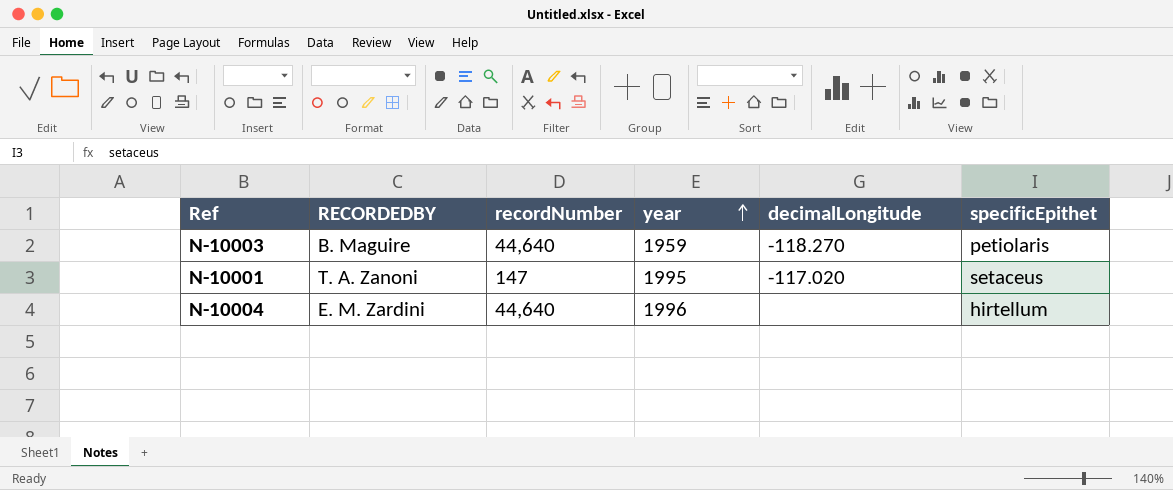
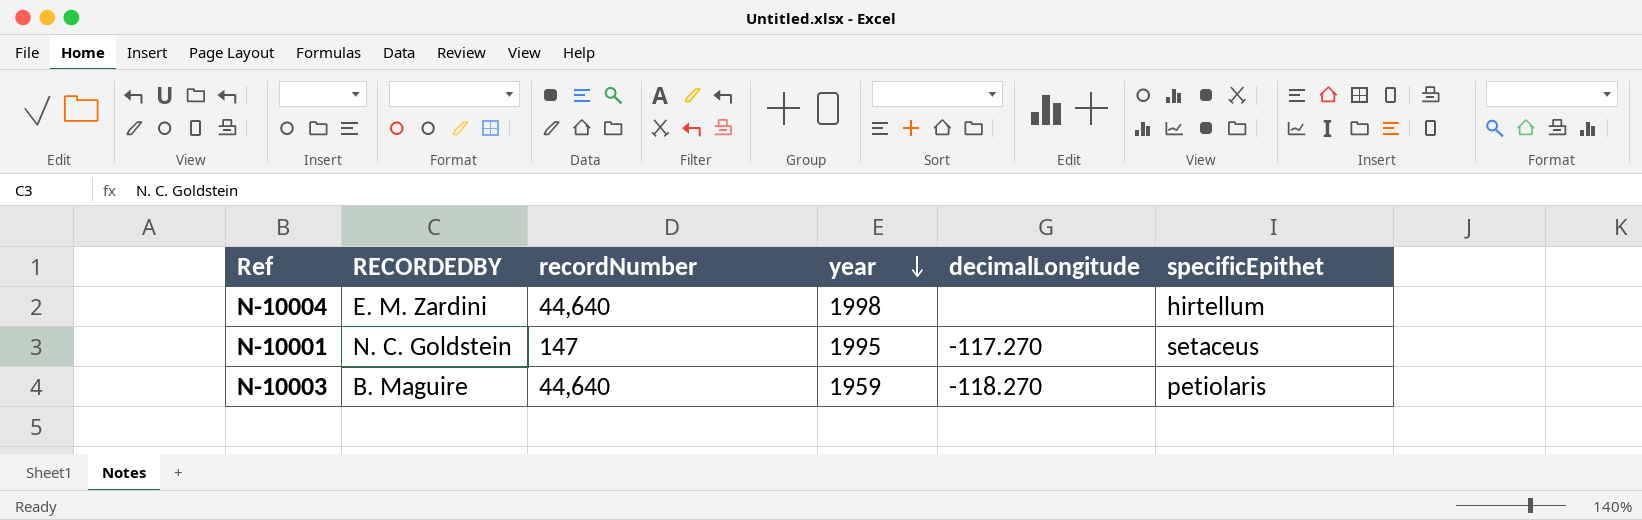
row order: year ascending -> year descending
N-10004 | year: 1996 -> 1998
N-10001 | RECORDEDBY: T. A. Zanoni -> N. C. Goldstein
N-10001 | decimalLongitude: -117.020 -> -117.270

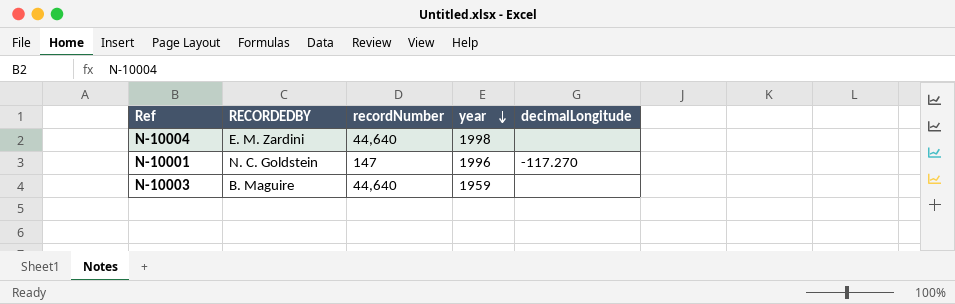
column specificEpithet | position: 6 -> none
N-10001 | year: 1995 -> 1996
N-10003 | decimalLongitude: -118.270 -> none

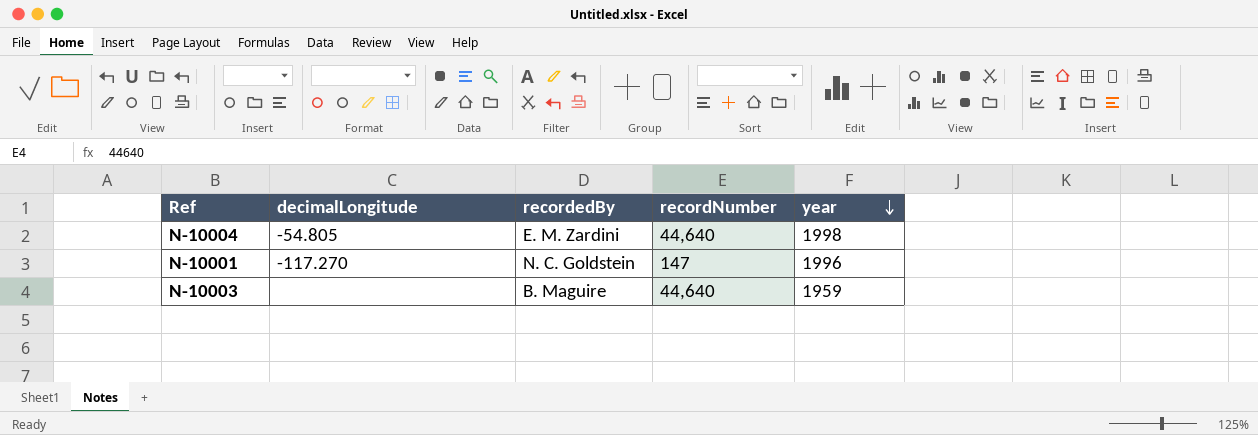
column decimalLongitude | position: 5 -> 2
column name: RECORDEDBY -> recordedBy
N-10004 | decimalLongitude: none -> -54.805

